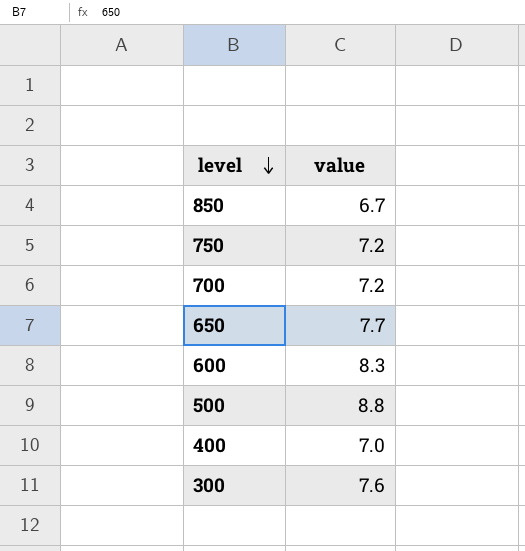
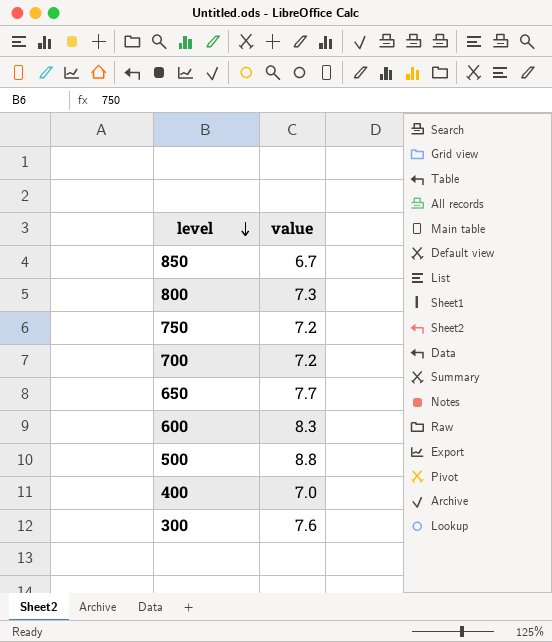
row 800: none -> 7.3

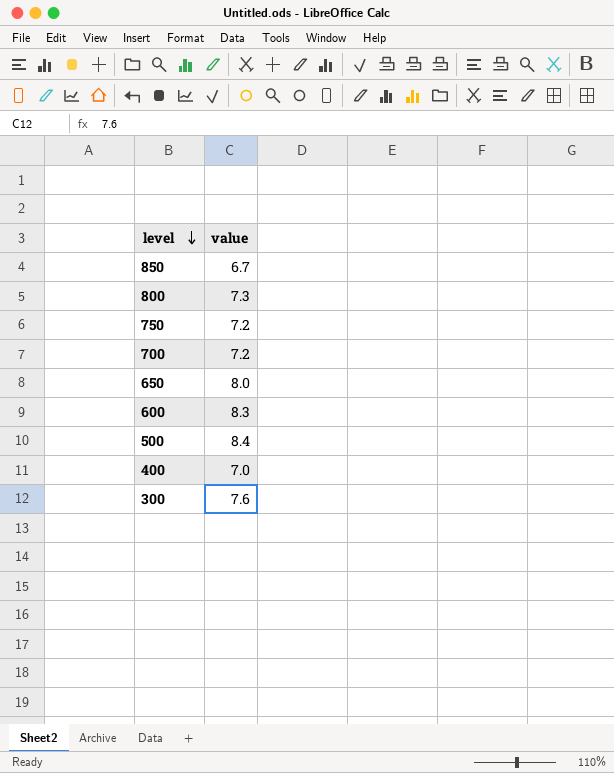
650 | value: 7.7 -> 8.0
500 | value: 8.8 -> 8.4

